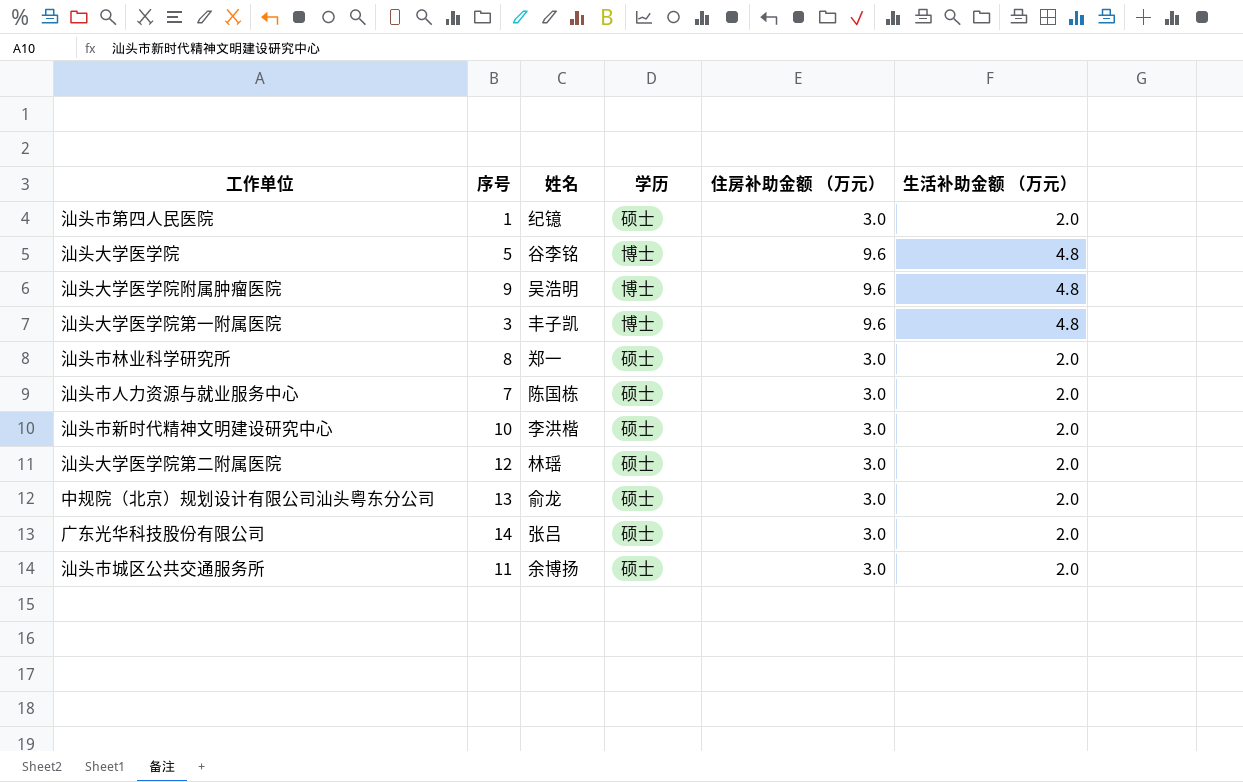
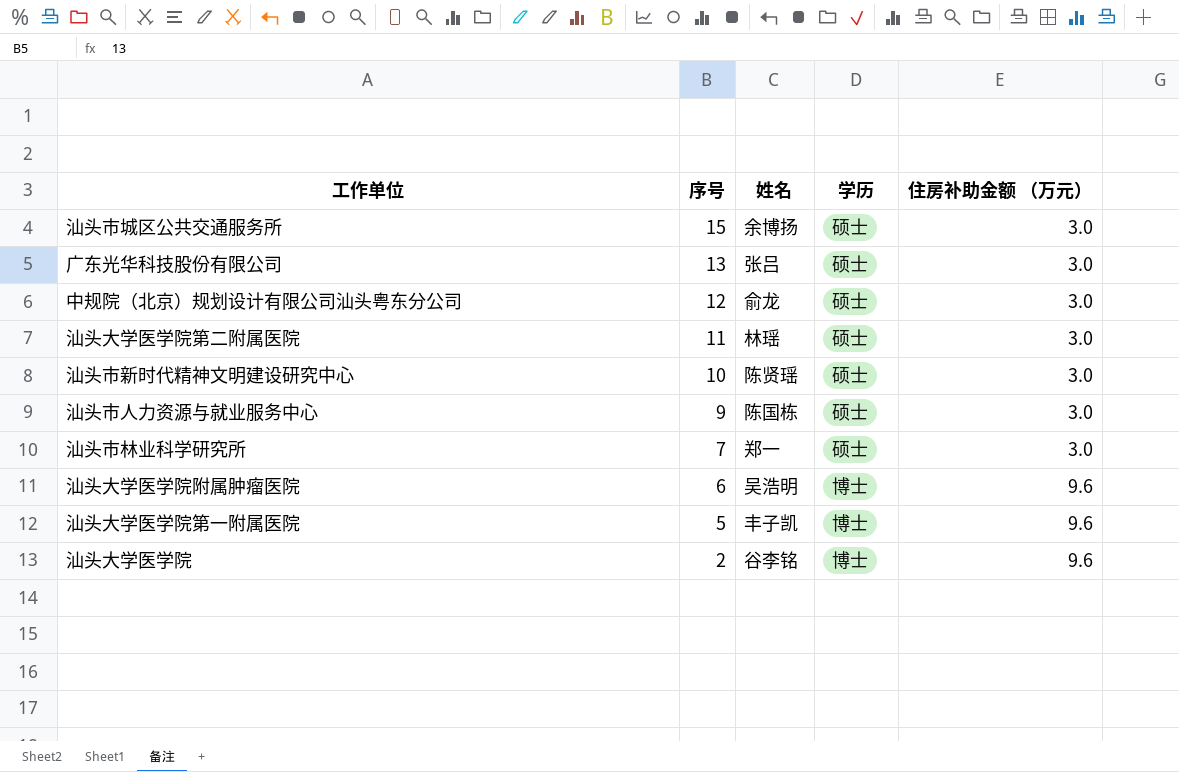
row order: none -> 序号 descending
column 生活补助金额 （万元） | position: 6 -> none
row 汕头市第四人民医院: 1 | 纪镱 | 硕士 | 3.0 | 2.0 -> none
汕头市城区公共交通服务所 | 序号: 11 -> 15
广东光华科技股份有限公司 | 序号: 14 -> 13
中规院（北京）规划设计有限公司汕头粤东分公司 | 序号: 13 -> 12
汕头大学医学院第二附属医院 | 序号: 12 -> 11
汕头市新时代精神文明建设研究中心 | 姓名: 李洪楷 -> 陈贤瑶
汕头市人力资源与就业服务中心 | 序号: 7 -> 9
汕头市林业科学研究所 | 序号: 8 -> 7
汕头大学医学院附属肿瘤医院 | 序号: 9 -> 6
汕头大学医学院第一附属医院 | 序号: 3 -> 5
汕头大学医学院 | 序号: 5 -> 2

